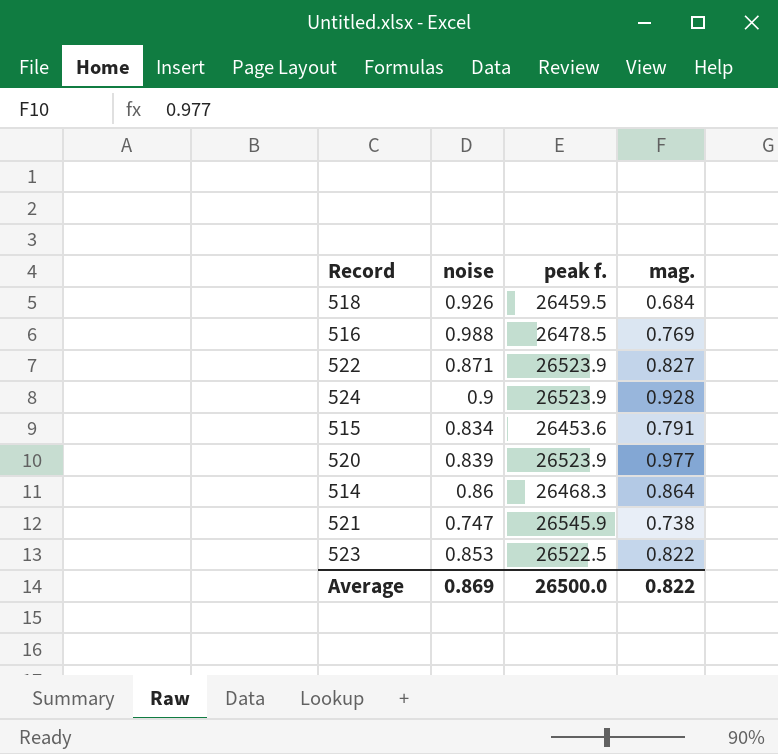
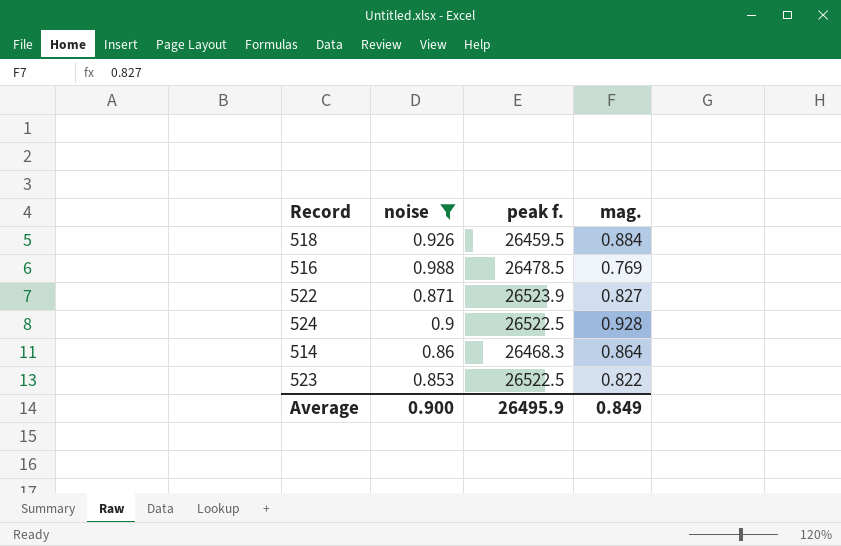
filter: none -> noise >= 0.853
518 | mag.: 0.684 -> 0.884
524 | peak f.: 26523.9 -> 26522.5
Average | noise: 0.869 -> 0.900
Average | peak f.: 26500.0 -> 26495.9
Average | mag.: 0.822 -> 0.849

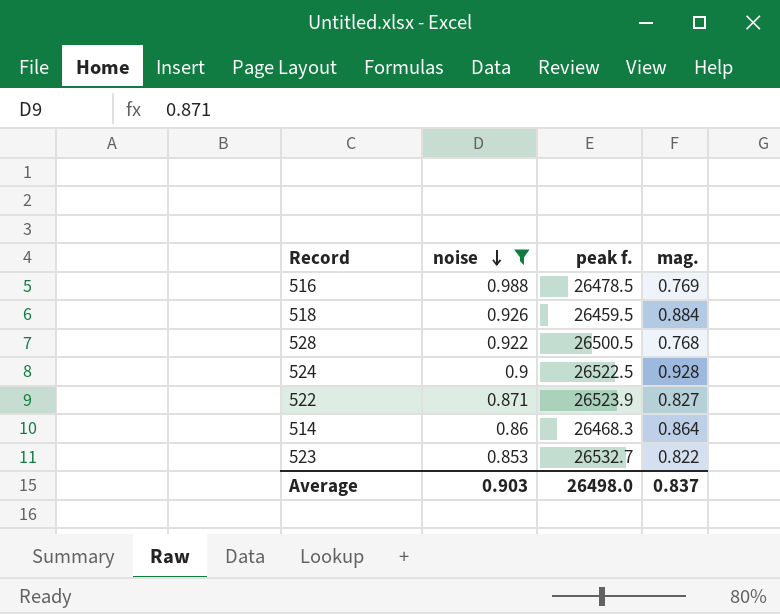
row order: none -> noise descending
row 528: none -> 0.922 | 26500.5 | 0.768
523 | peak f.: 26522.5 -> 26532.7
Average | noise: 0.900 -> 0.903
Average | peak f.: 26495.9 -> 26498.0
Average | mag.: 0.849 -> 0.837

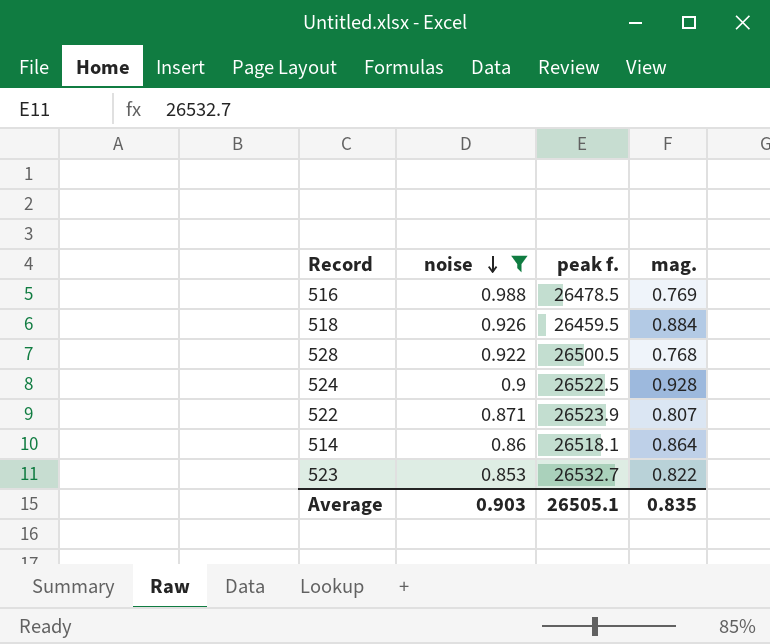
522 | mag.: 0.827 -> 0.807
514 | peak f.: 26468.3 -> 26518.1
Average | peak f.: 26498.0 -> 26505.1
Average | mag.: 0.837 -> 0.835

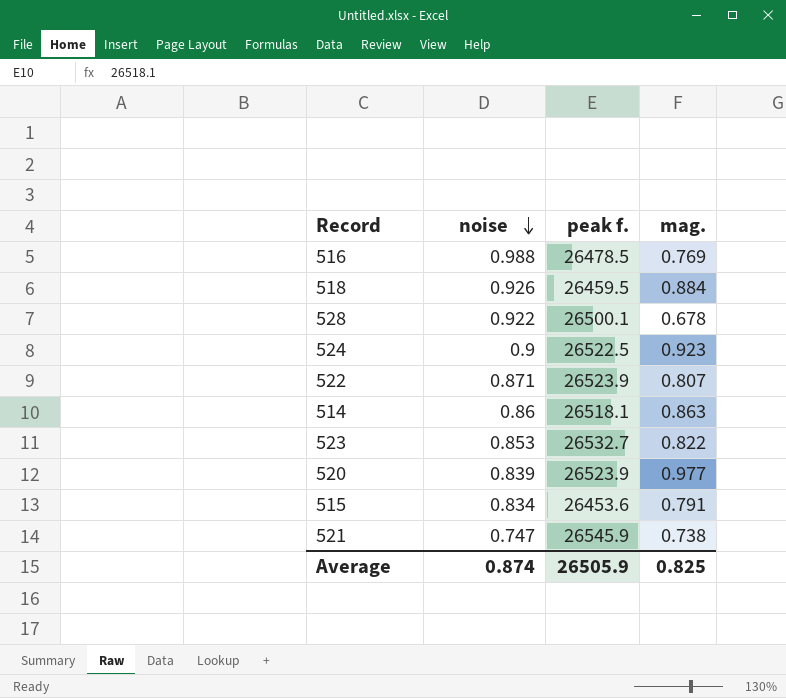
filter: noise >= 0.853 -> none
528 | peak f.: 26500.5 -> 26500.1
528 | mag.: 0.768 -> 0.678
524 | mag.: 0.928 -> 0.923
514 | mag.: 0.864 -> 0.863
Average | noise: 0.903 -> 0.874
Average | peak f.: 26505.1 -> 26505.9
Average | mag.: 0.835 -> 0.825

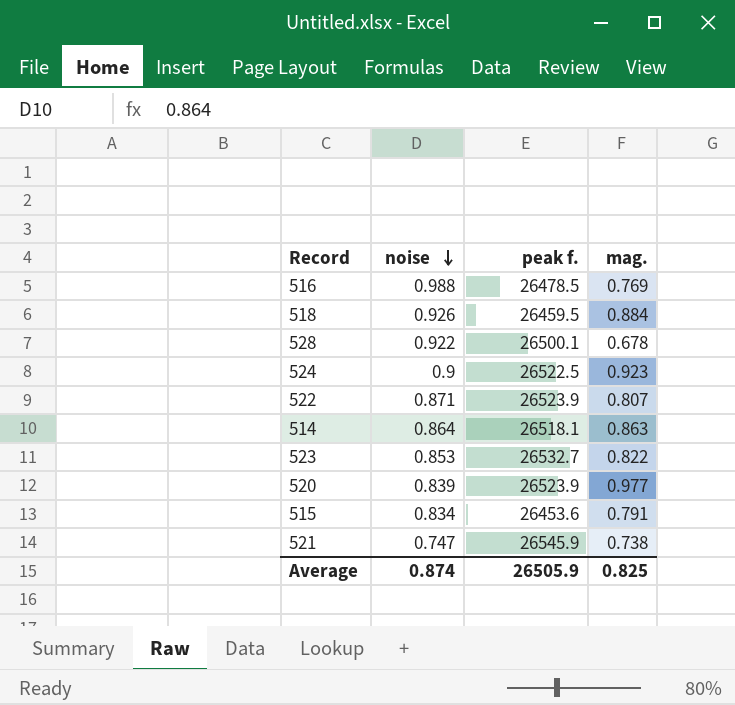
514 | noise: 0.86 -> 0.864

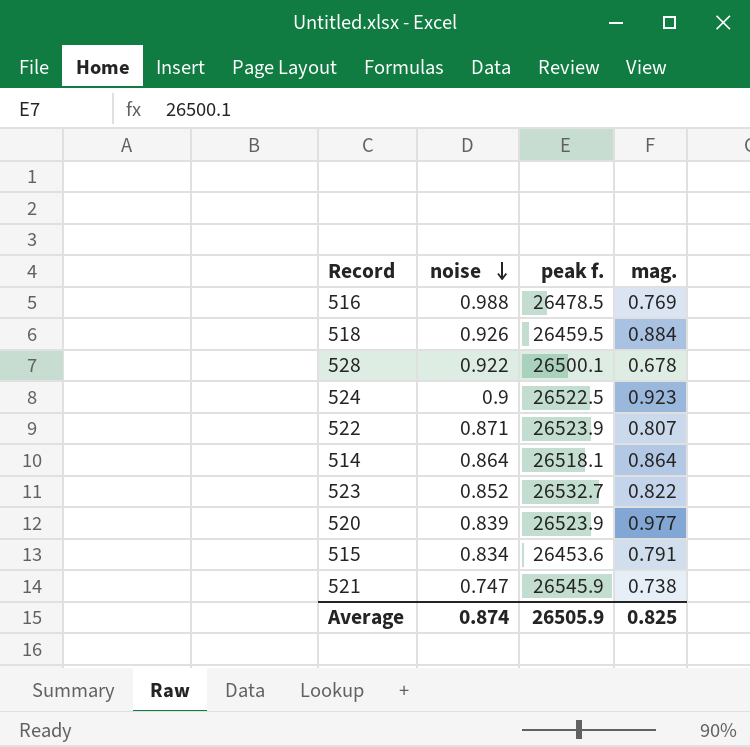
514 | mag.: 0.863 -> 0.864
523 | noise: 0.853 -> 0.852

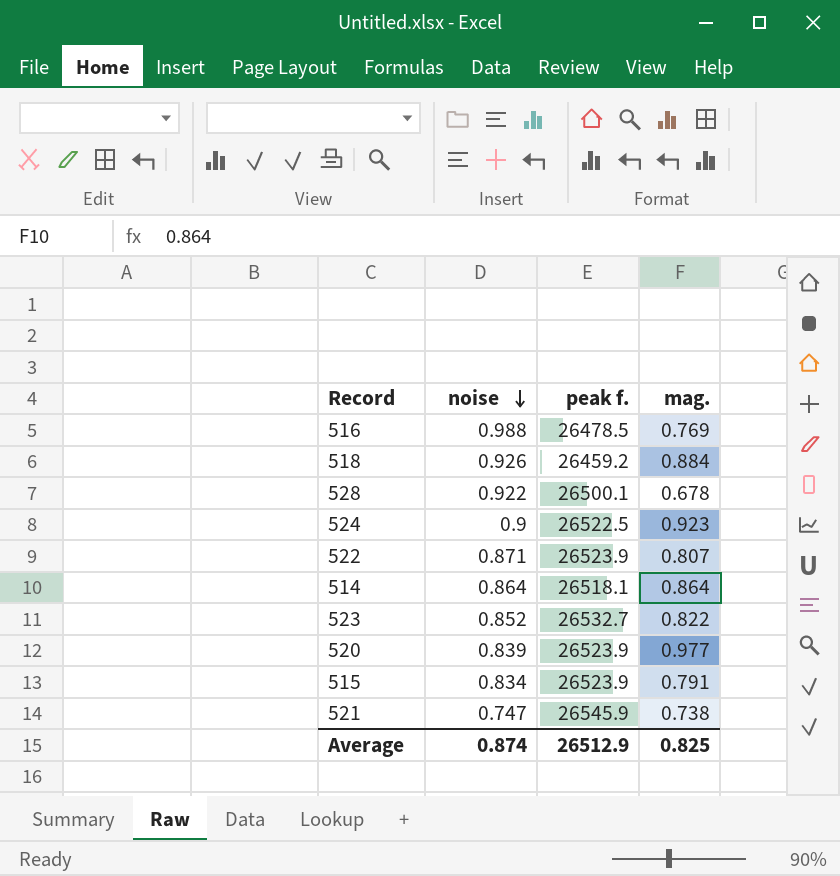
518 | peak f.: 26459.5 -> 26459.2
515 | peak f.: 26453.6 -> 26523.9
Average | peak f.: 26505.9 -> 26512.9

